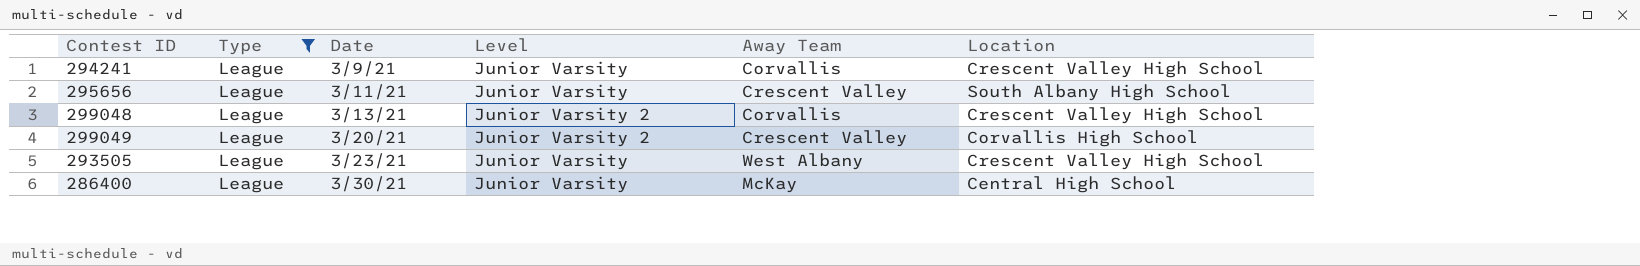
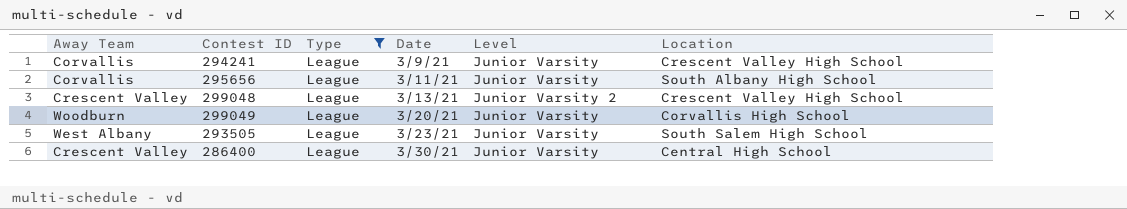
column Away Team | position: 5 -> 1
295656 | Away Team: Crescent Valley -> Corvallis
299048 | Away Team: Corvallis -> Crescent Valley
299049 | Away Team: Crescent Valley -> Woodburn
299049 | Level: Junior Varsity 2 -> Junior Varsity
293505 | Location: Crescent Valley High School -> South Salem High School
286400 | Away Team: McKay -> Crescent Valley

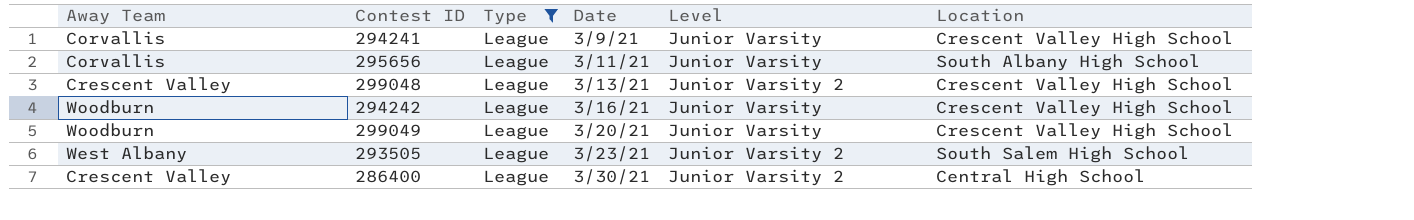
row 294242: none -> Woodburn | League | 3/16/21 | Junior Varsity | Crescent Valley High School
299049 | Location: Corvallis High School -> Crescent Valley High School
293505 | Level: Junior Varsity -> Junior Varsity 2
286400 | Level: Junior Varsity -> Junior Varsity 2

